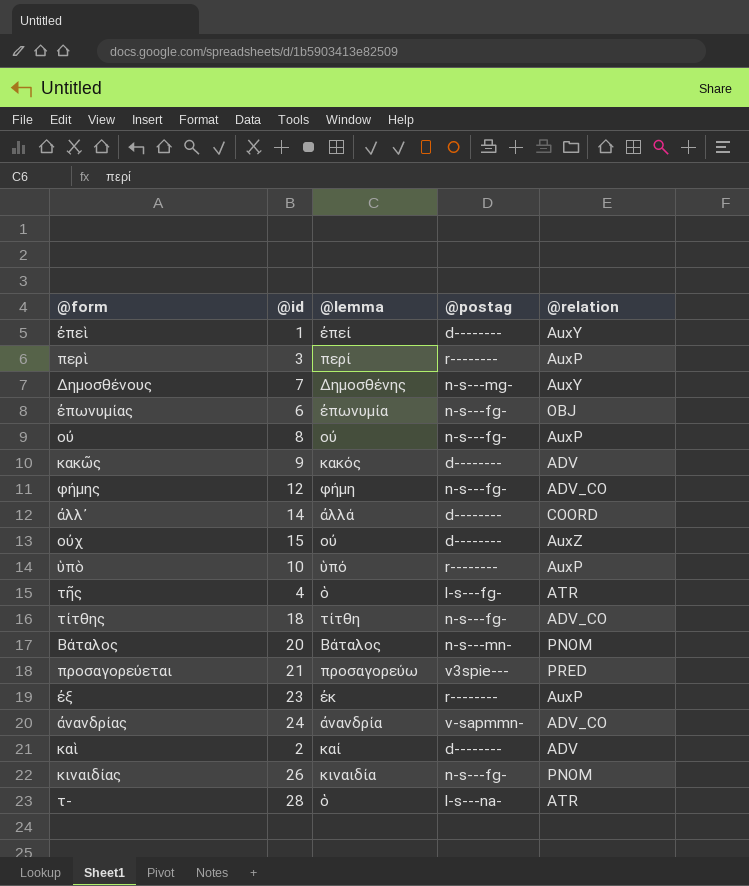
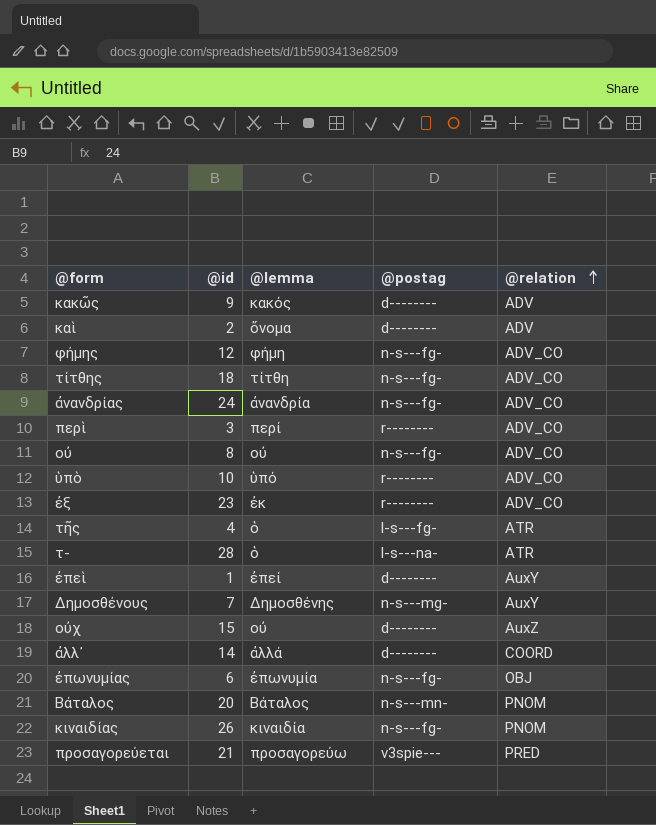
row order: none -> @relation ascending
καὶ | @lemma: καί -> ὄνομα
ἀνανδρίας | @postag: v-sapmmn- -> n-s---fg-
περὶ | @relation: AuxP -> ADV_CO
οὐ | @relation: AuxP -> ADV_CO
ὑπὸ | @relation: AuxP -> ADV_CO
ἐξ | @relation: AuxP -> ADV_CO

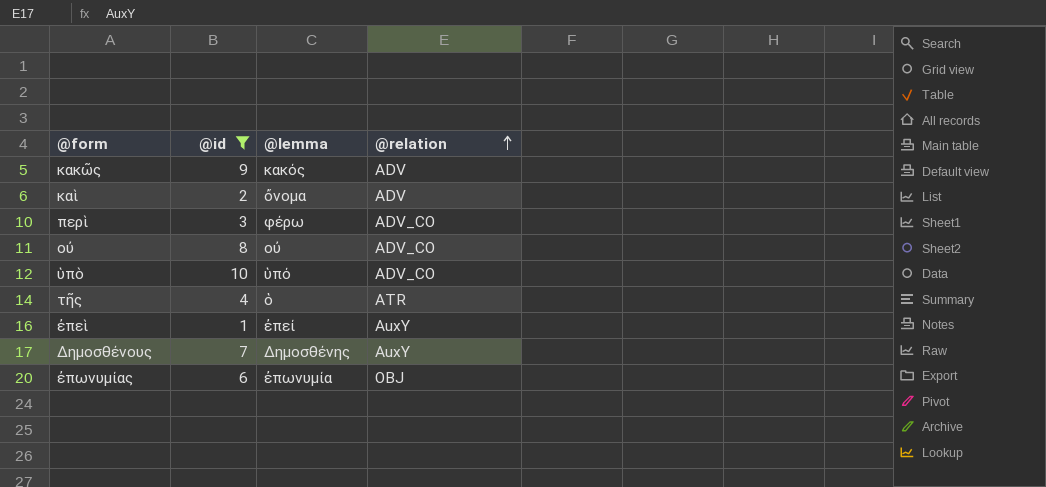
filter: none -> @id <= 10
column @postag | position: 4 -> none
περὶ | @lemma: περί -> φέρω

